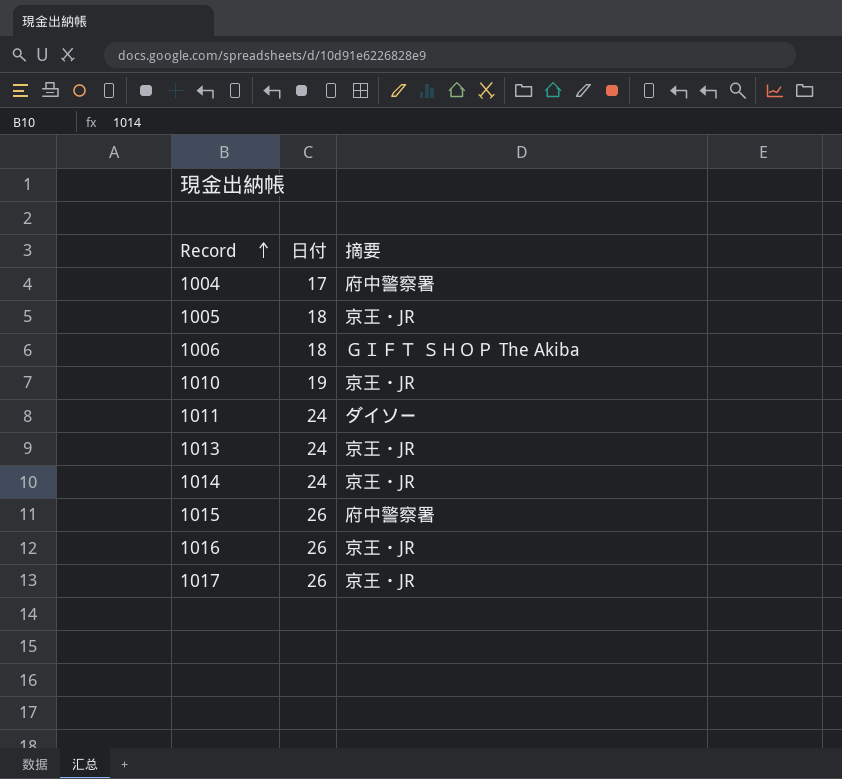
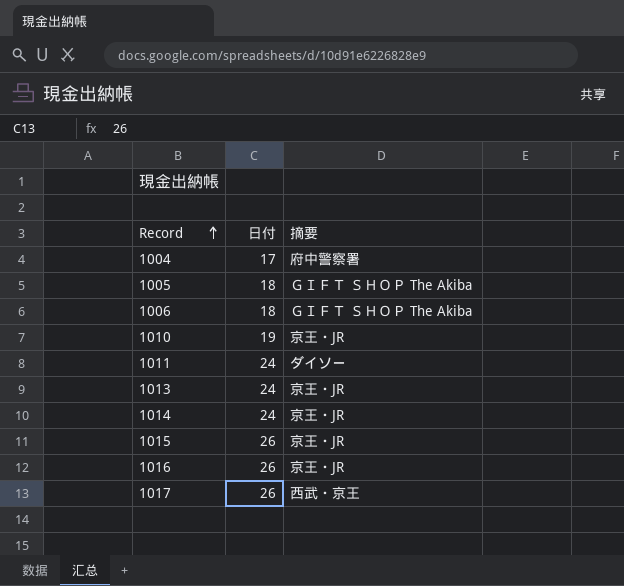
1005 | 摘要: 京王・JR -> ＧＩＦＴ ＳＨＯＰ The Akiba
1015 | 摘要: 府中警察署 -> 京王・JR
1017 | 摘要: 京王・JR -> 西武・京王

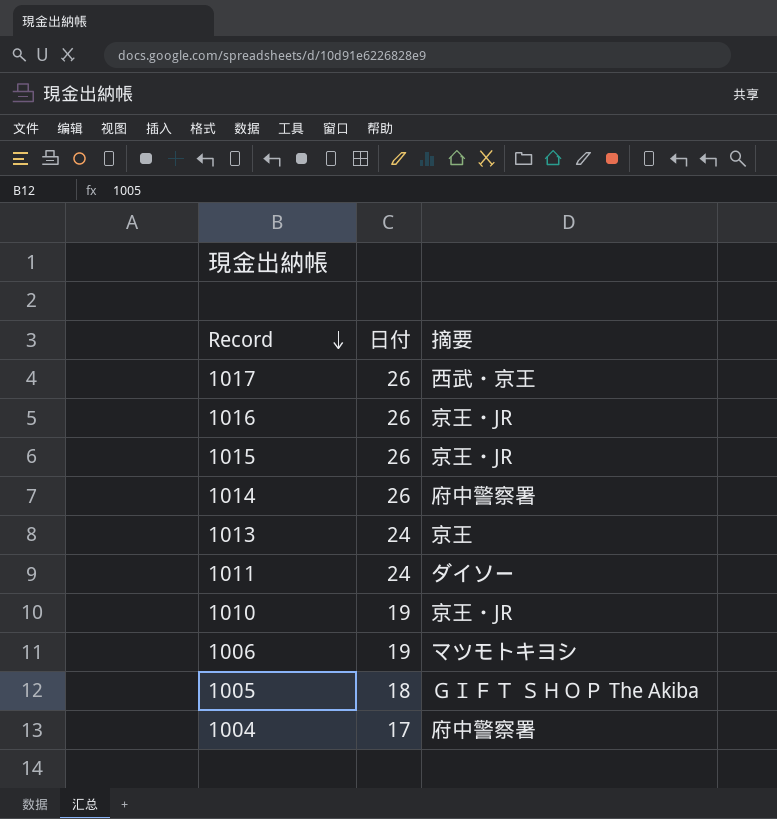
row order: Record ascending -> Record descending
1014 | 日付: 24 -> 26
1014 | 摘要: 京王・JR -> 府中警察署
1013 | 摘要: 京王・JR -> 京王
1006 | 日付: 18 -> 19
1006 | 摘要: ＧＩＦＴ ＳＨＯＰ The Akiba -> マツモトキヨシ

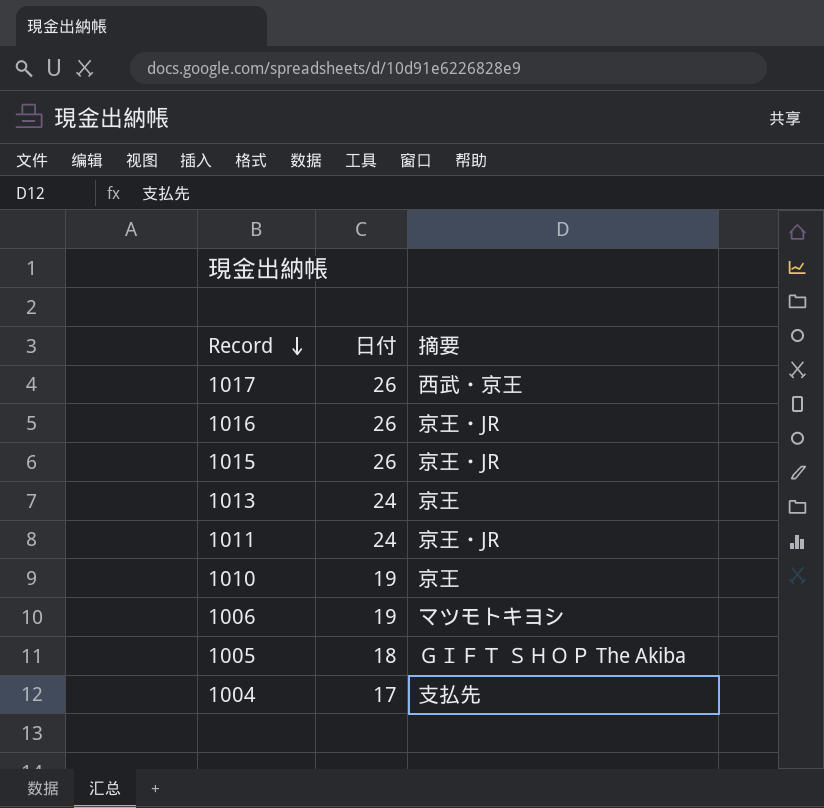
row 1014: 26 | 府中警察署 -> none
1011 | 摘要: ダイソー -> 京王・JR
1010 | 摘要: 京王・JR -> 京王
1004 | 摘要: 府中警察署 -> 支払先

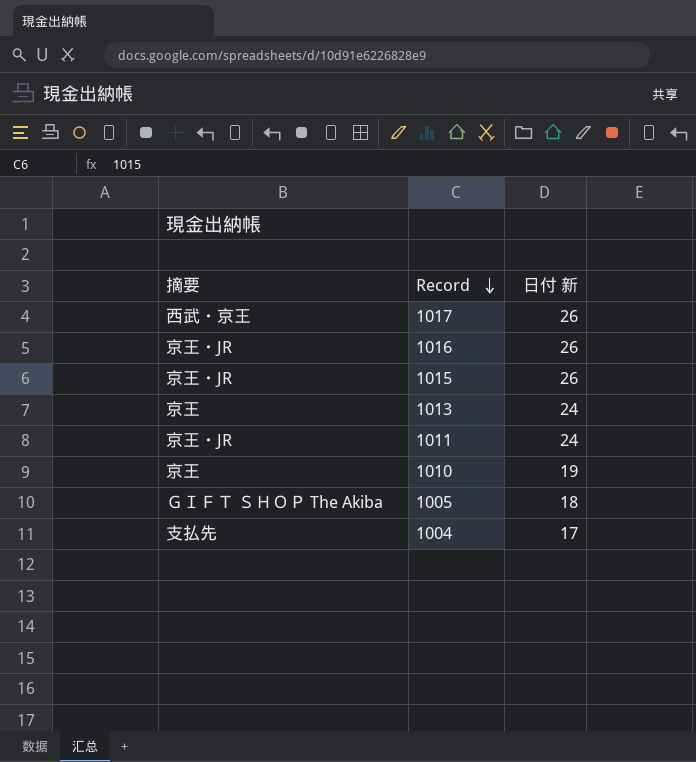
column 摘要 | position: 3 -> 1
column name: 日付 -> 日付 新
row 1006: 19 | マツモトキヨシ -> none

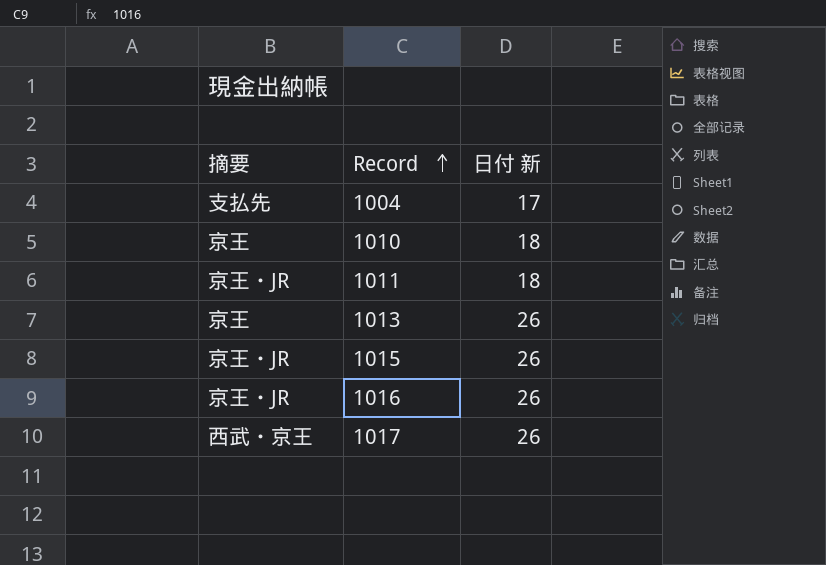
row order: Record descending -> Record ascending
row 1005: ＧＩＦＴ ＳＨＯＰ The Akiba | 18 -> none
1010 | 日付 新: 19 -> 18
1011 | 日付 新: 24 -> 18
1013 | 日付 新: 24 -> 26

